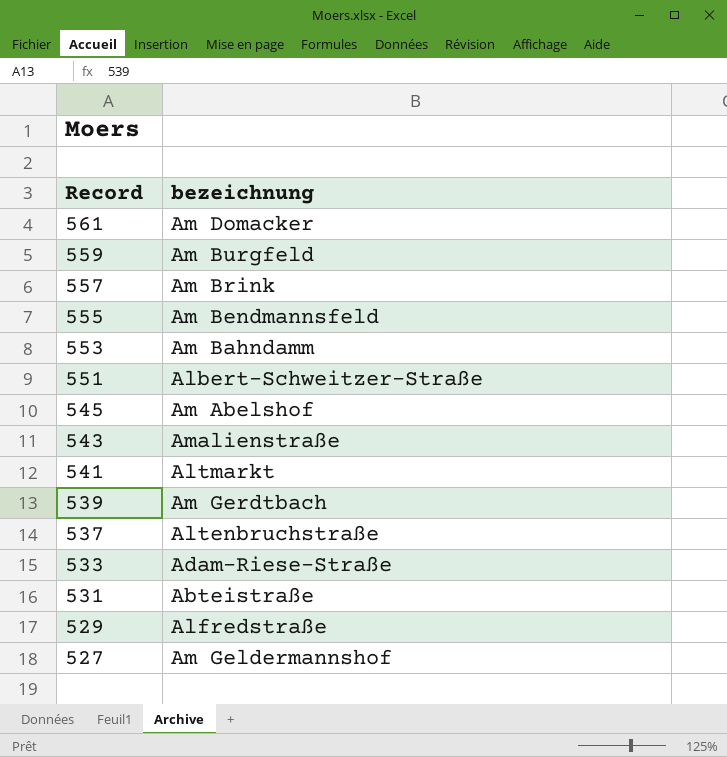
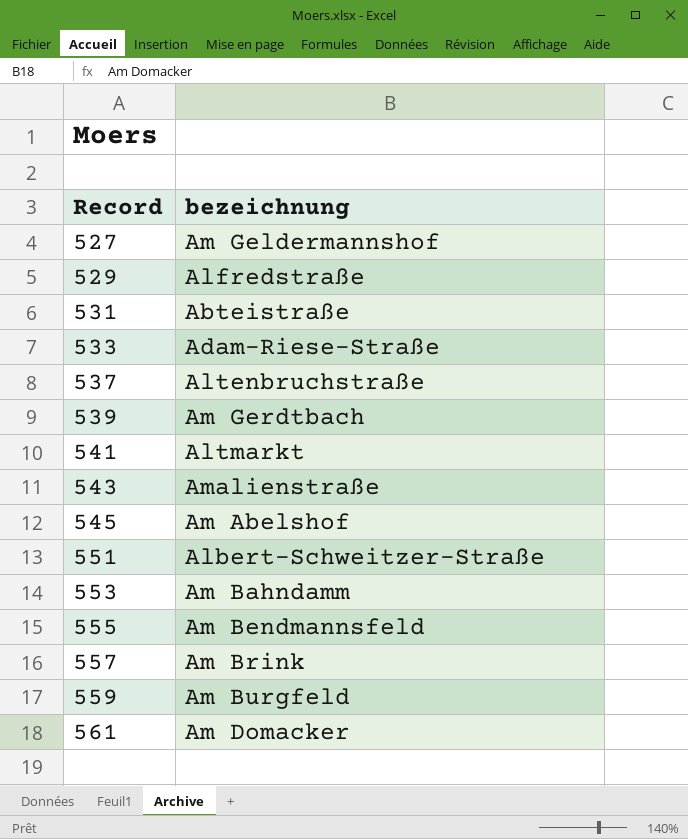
row order: Record descending -> Record ascending

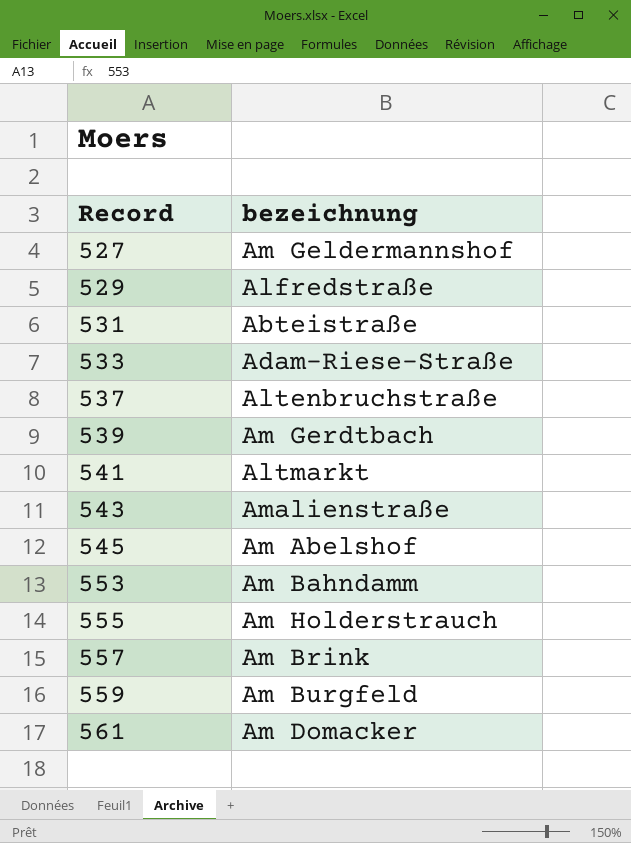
row 551: Albert-Schweitzer-Straße -> none
555 | bezeichnung: Am Bendmannsfeld -> Am Holderstrauch

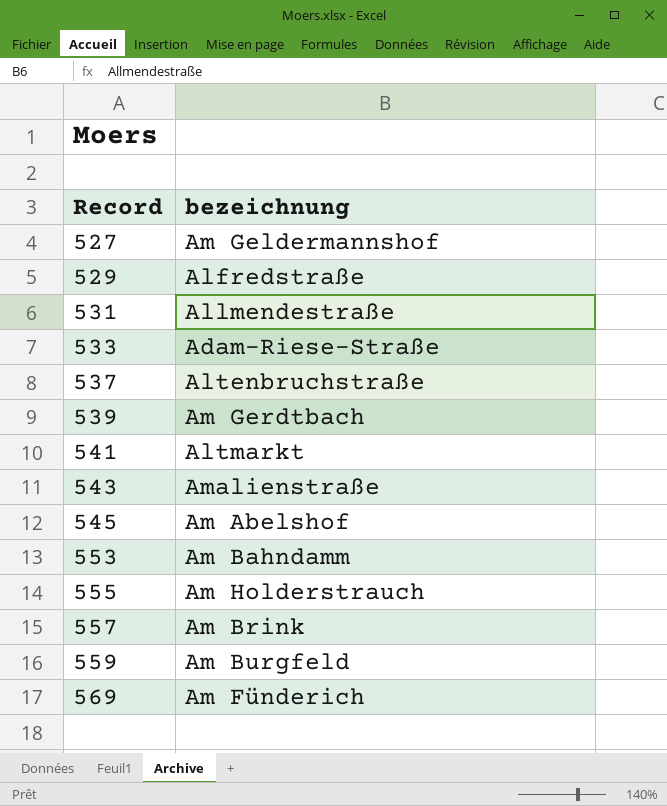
row 561: Am Domacker -> none
531 | bezeichnung: Abteistraße -> Allmendestraße
row 569: none -> Am Fünderich

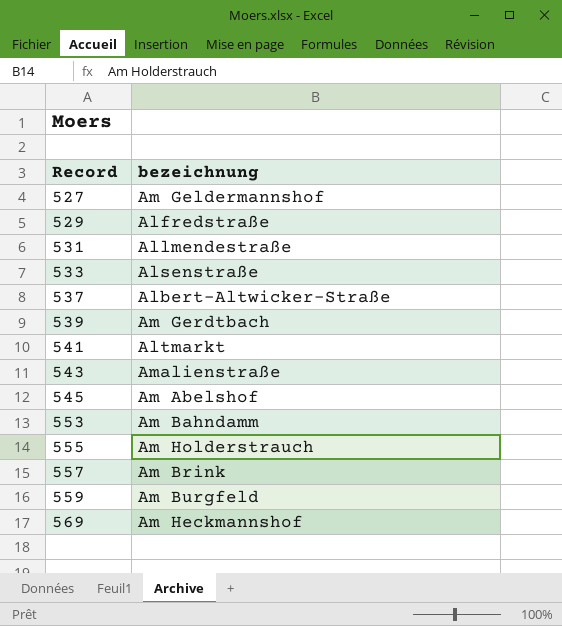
533 | bezeichnung: Adam-Riese-Straße -> Alsenstraße
537 | bezeichnung: Altenbruchstraße -> Albert-Altwicker-Straße
569 | bezeichnung: Am Fünderich -> Am Heckmannshof

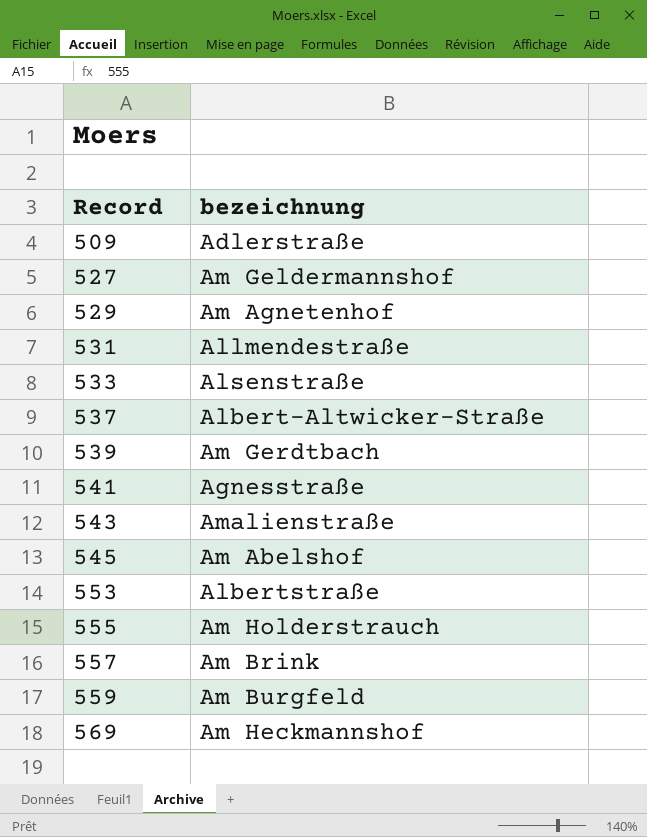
row 509: none -> Adlerstraße
529 | bezeichnung: Alfredstraße -> Am Agnetenhof
541 | bezeichnung: Altmarkt -> Agnesstraße
553 | bezeichnung: Am Bahndamm -> Albertstraße

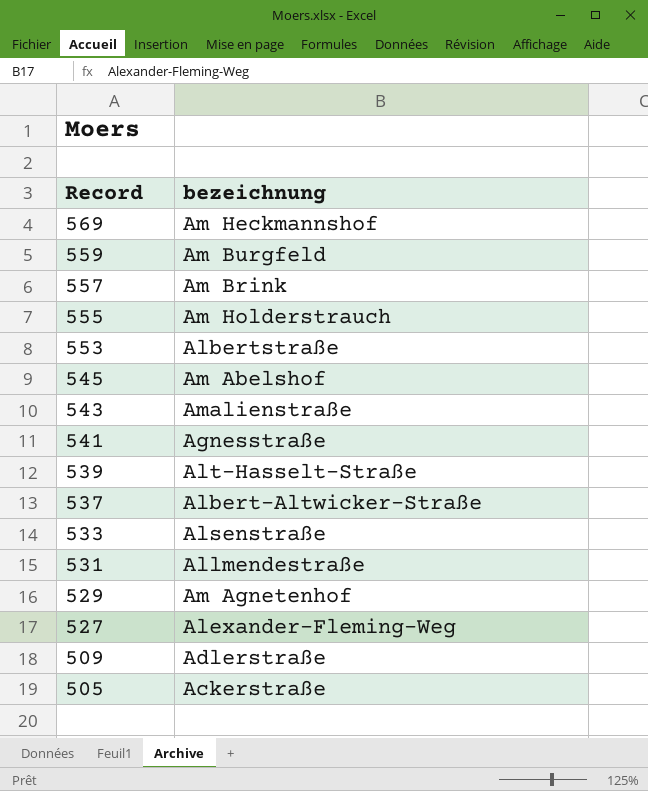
row order: Record ascending -> Record descending
539 | bezeichnung: Am Gerdtbach -> Alt-Hasselt-Straße
527 | bezeichnung: Am Geldermannshof -> Alexander-Fleming-Weg
row 505: none -> Ackerstraße

